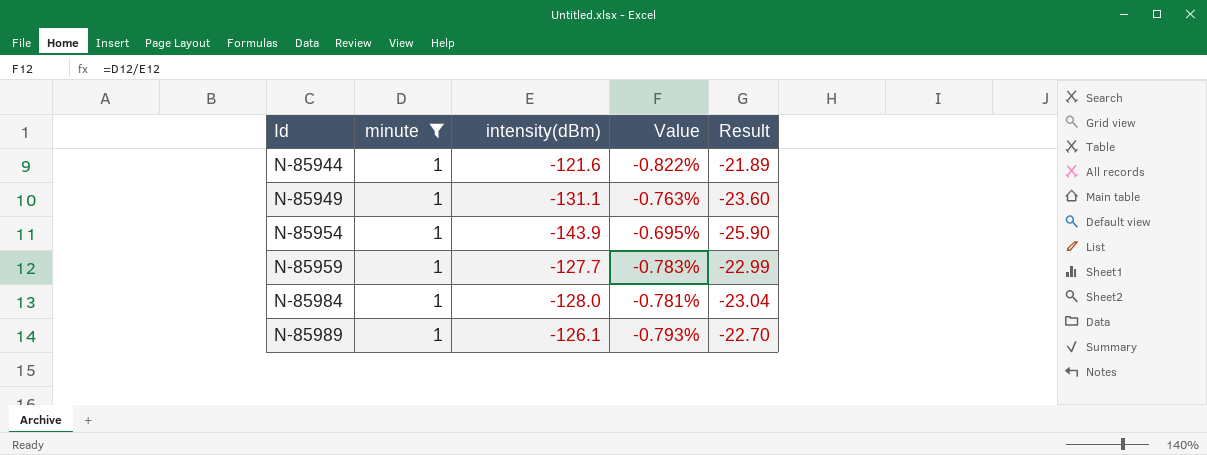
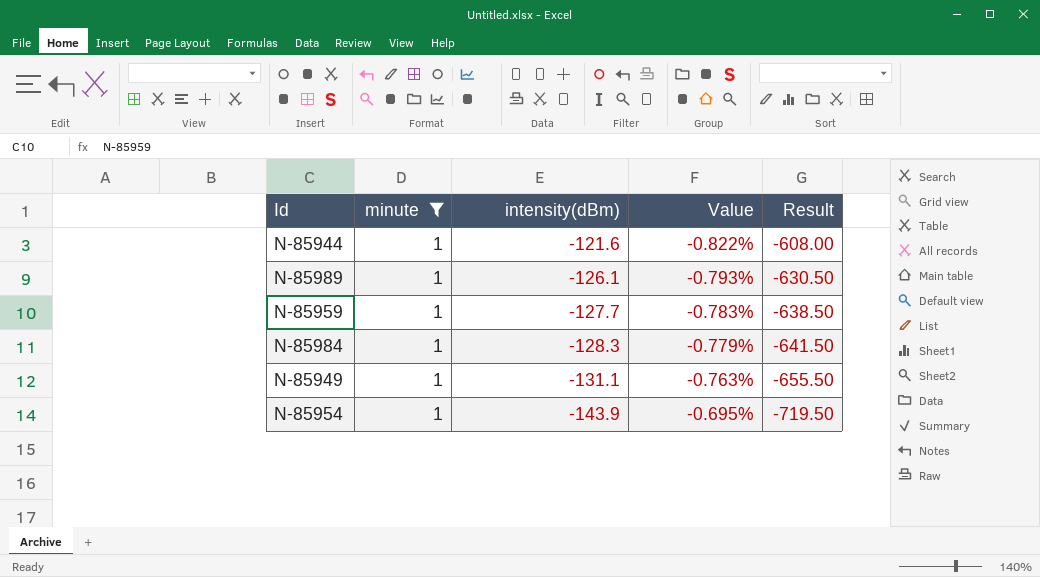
row order: Id ascending -> intensity(dBm) descending
column Result | formula: [intensity(dBm)] * 0.18 -> [intensity(dBm)] * 5
N-85984 | intensity(dBm): -128.0 -> -128.3
N-85984 | Value: -0.781% -> -0.779%

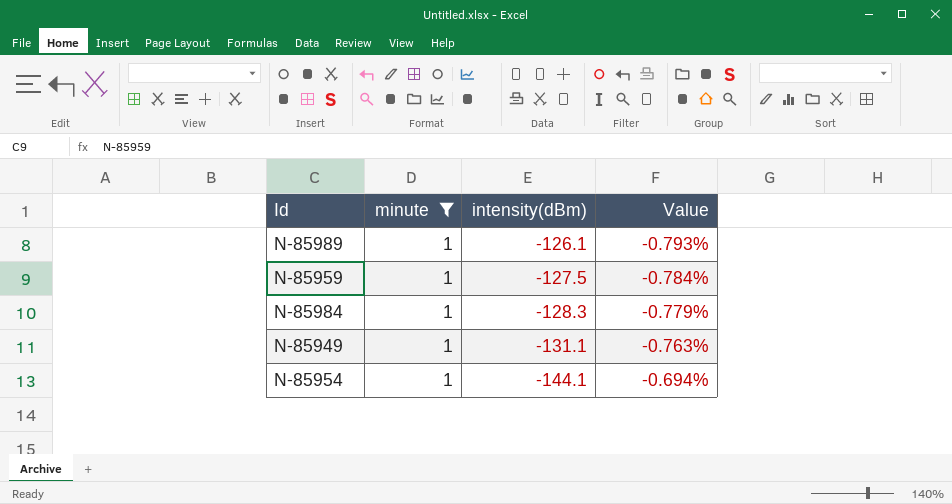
column Result | formula: [intensity(dBm)] * 5 -> none
row N-85944: 1 | -121.6 | -0.822% | -608.00 -> none
N-85959 | intensity(dBm): -127.7 -> -127.5
N-85959 | Value: -0.783% -> -0.784%
N-85954 | intensity(dBm): -143.9 -> -144.1
N-85954 | Value: -0.695% -> -0.694%

